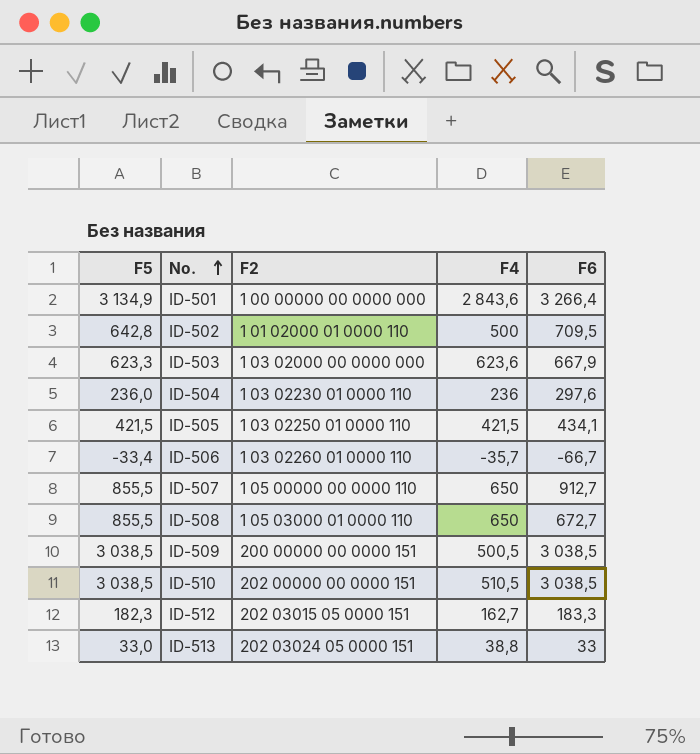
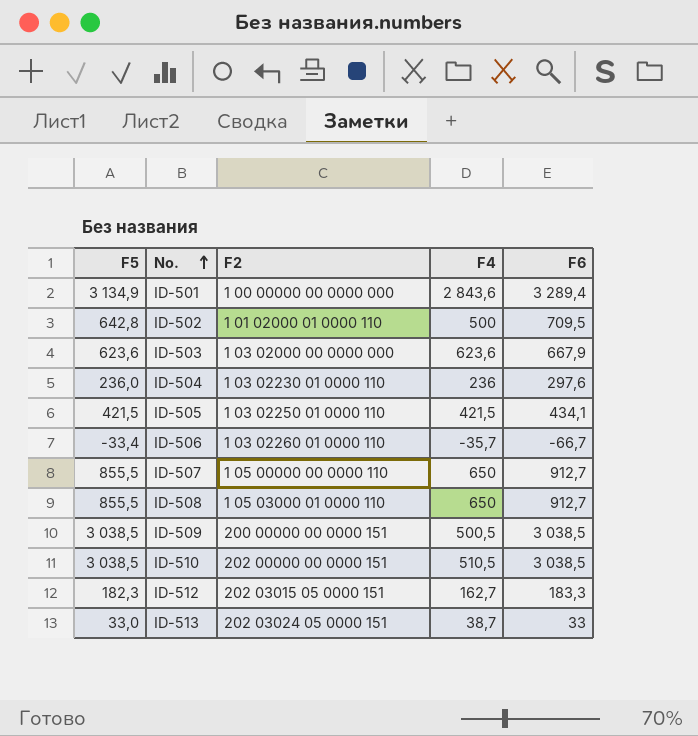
ID-501 | F6: 3 266,4 -> 3 289,4
ID-503 | F5: 623,3 -> 623,6
ID-508 | F6: 672,7 -> 912,7
ID-513 | F4: 38,8 -> 38,7

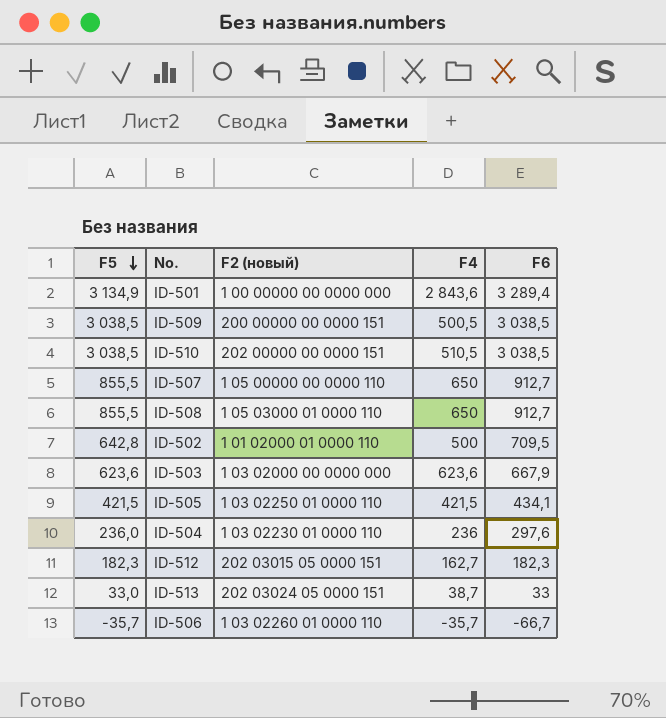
row order: No. ascending -> F5 descending
column name: F2 -> F2 (новый)
ID-512 | F6: 183,3 -> 182,3
ID-506 | F5: -33,4 -> -35,7

